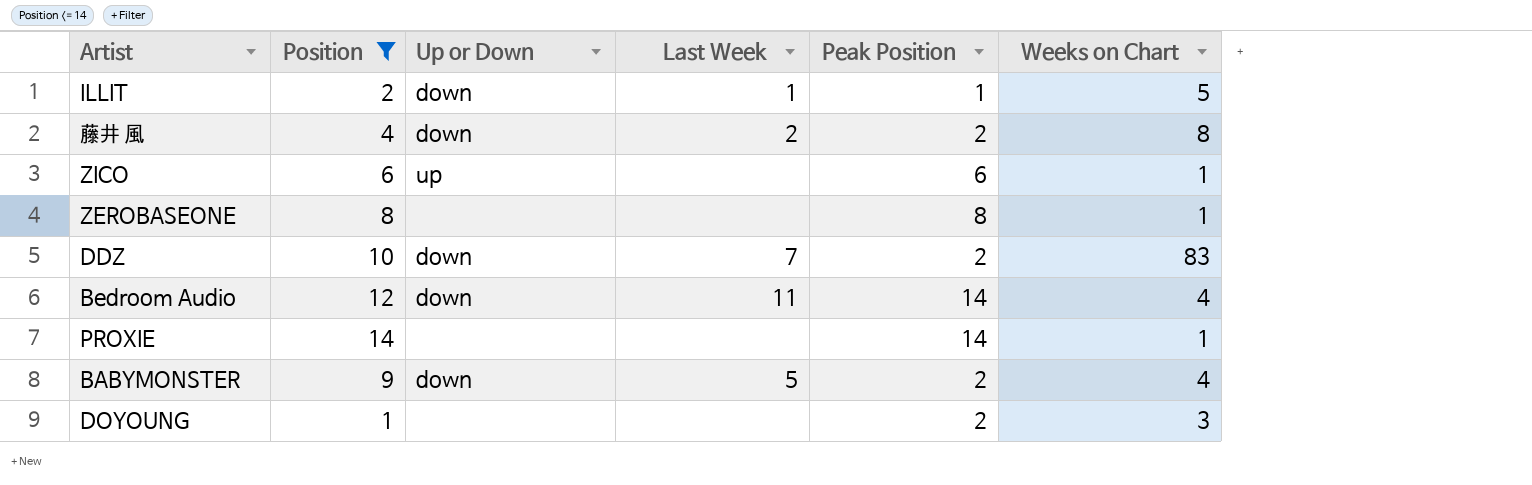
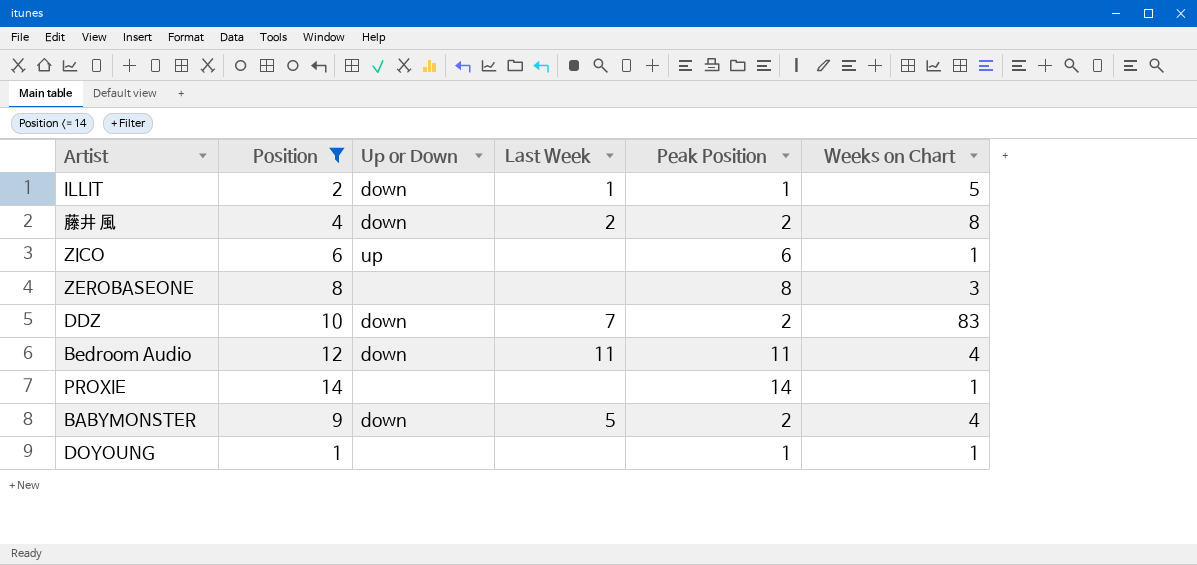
ZEROBASEONE | Weeks on Chart: 1 -> 3
Bedroom Audio | Peak Position: 14 -> 11
DOYOUNG | Peak Position: 2 -> 1
DOYOUNG | Weeks on Chart: 3 -> 1

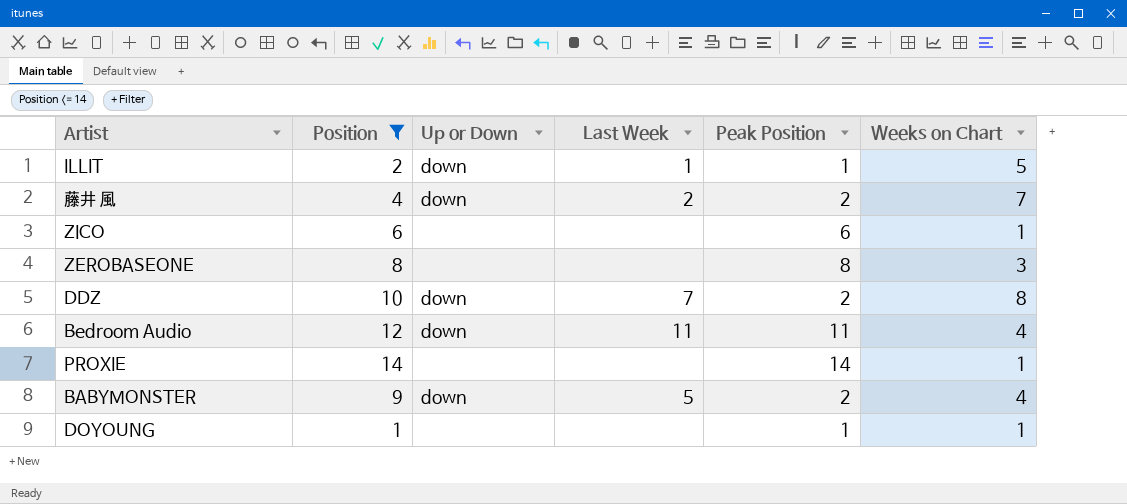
藤井 風 | Weeks on Chart: 8 -> 7
ZICO | Up or Down: up -> none
DDZ | Weeks on Chart: 83 -> 8

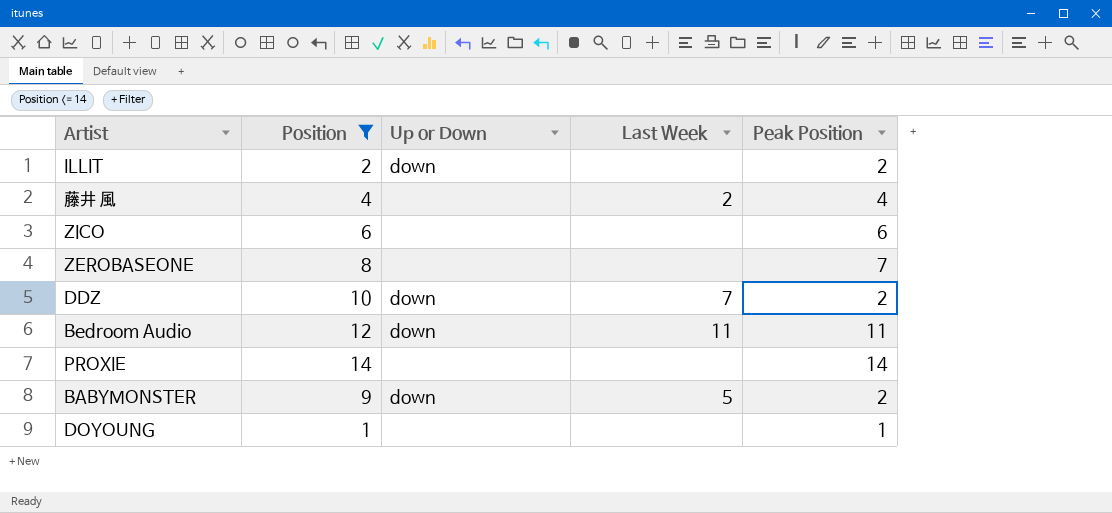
column Weeks on Chart | position: 6 -> none
ILLIT | Last Week: 1 -> none
ILLIT | Peak Position: 1 -> 2
藤井 風 | Up or Down: down -> none
藤井 風 | Peak Position: 2 -> 4
ZEROBASEONE | Peak Position: 8 -> 7

